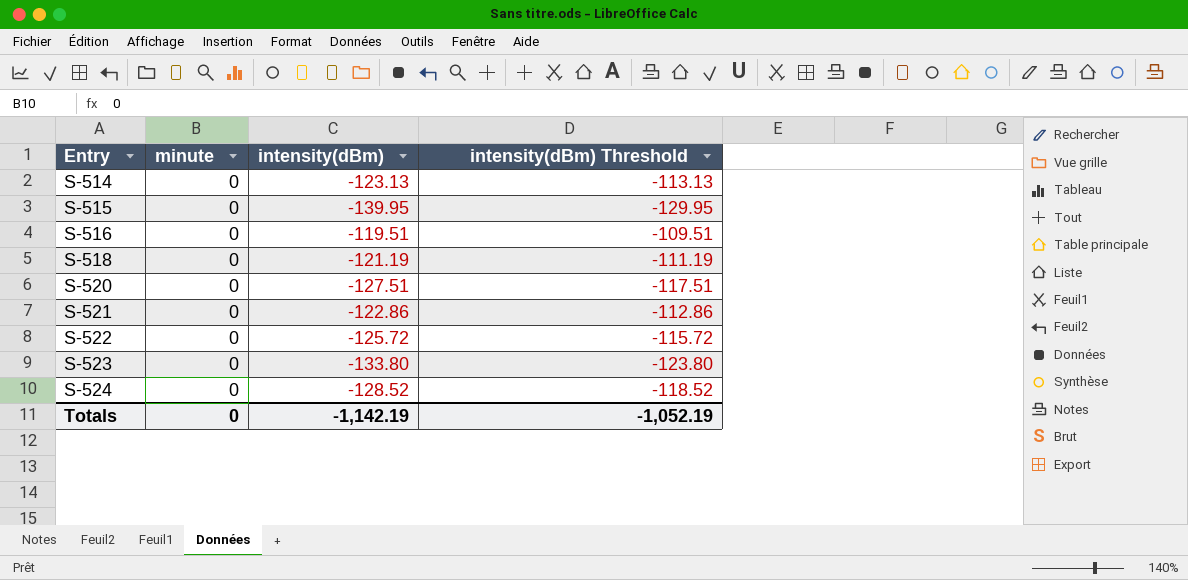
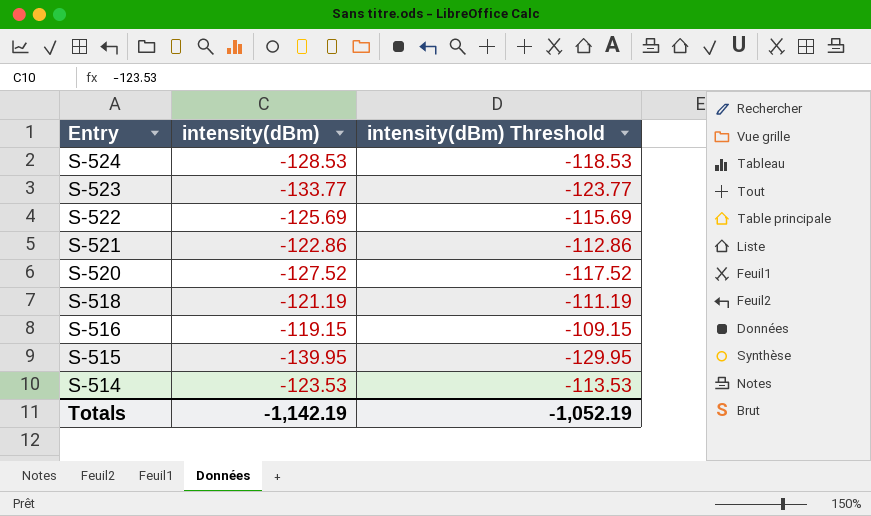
row order: Entry ascending -> Entry descending
column minute | position: 2 -> none
S-524 | intensity(dBm): -128.52 -> -128.53
S-524 | intensity(dBm) Threshold: -118.52 -> -118.53
S-523 | intensity(dBm): -133.80 -> -133.77
S-523 | intensity(dBm) Threshold: -123.80 -> -123.77
S-522 | intensity(dBm): -125.72 -> -125.69
S-522 | intensity(dBm) Threshold: -115.72 -> -115.69
S-520 | intensity(dBm): -127.51 -> -127.52
S-520 | intensity(dBm) Threshold: -117.51 -> -117.52
S-516 | intensity(dBm): -119.51 -> -119.15
S-516 | intensity(dBm) Threshold: -109.51 -> -109.15
S-514 | intensity(dBm): -123.13 -> -123.53
S-514 | intensity(dBm) Threshold: -113.13 -> -113.53

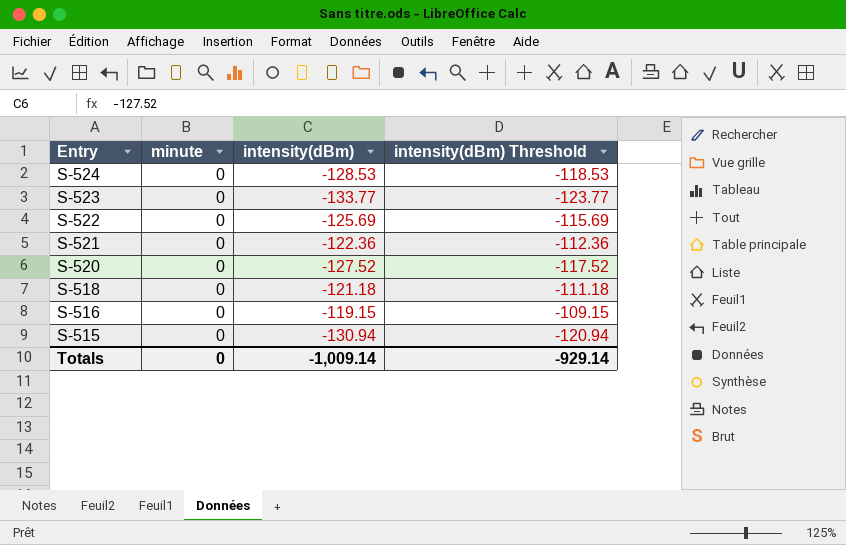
column minute | position: none -> 2
row S-514: -123.53 | -113.53 -> none
S-521 | intensity(dBm): -122.86 -> -122.36
S-521 | intensity(dBm) Threshold: -112.86 -> -112.36
S-518 | intensity(dBm): -121.19 -> -121.18
S-518 | intensity(dBm) Threshold: -111.19 -> -111.18
S-515 | intensity(dBm): -139.95 -> -130.94
S-515 | intensity(dBm) Threshold: -129.95 -> -120.94
Totals | intensity(dBm): -1,142.19 -> -1,009.14
Totals | intensity(dBm) Threshold: -1,052.19 -> -929.14

